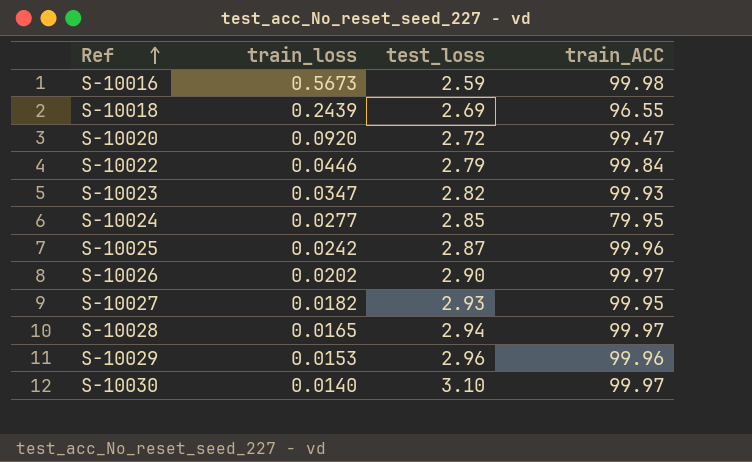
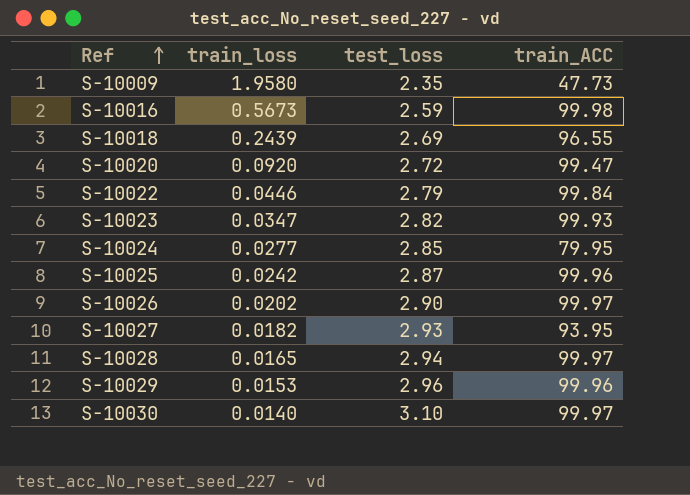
row S-10009: none -> 1.9580 | 2.35 | 47.73
S-10027 | train_ACC: 99.95 -> 93.95

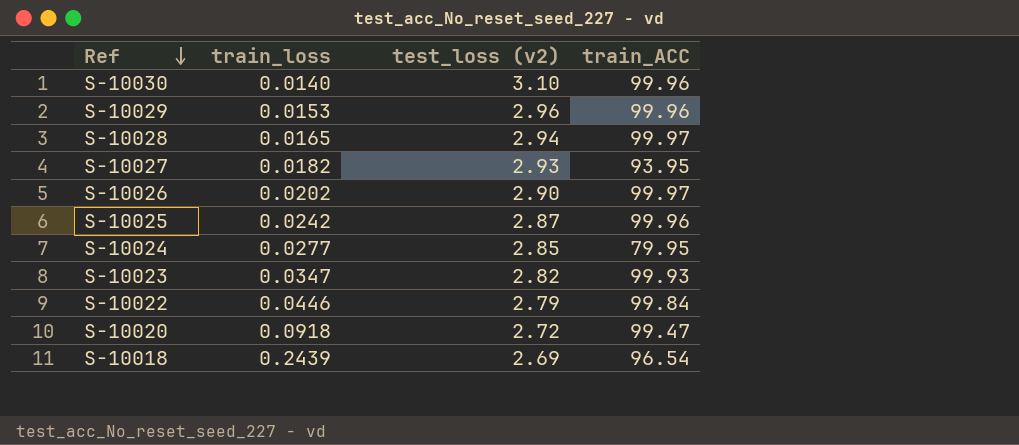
row order: Ref ascending -> Ref descending
column name: test_loss -> test_loss (v2)
row S-10009: 1.9580 | 2.35 | 47.73 -> none
row S-10016: 0.5673 | 2.59 | 99.98 -> none
S-10030 | train_ACC: 99.97 -> 99.96
S-10020 | train_loss: 0.0920 -> 0.0918
S-10018 | train_ACC: 96.55 -> 96.54

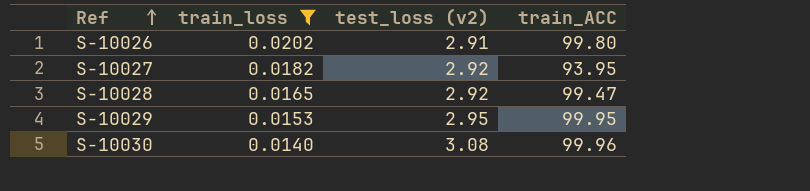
filter: none -> train_loss <= 0.0202
row order: Ref descending -> Ref ascending
S-10026 | test_loss (v2): 2.90 -> 2.91
S-10026 | train_ACC: 99.97 -> 99.80
S-10027 | test_loss (v2): 2.93 -> 2.92
S-10028 | test_loss (v2): 2.94 -> 2.92
S-10028 | train_ACC: 99.97 -> 99.47
S-10029 | test_loss (v2): 2.96 -> 2.95
S-10029 | train_ACC: 99.96 -> 99.95
S-10030 | test_loss (v2): 3.10 -> 3.08

